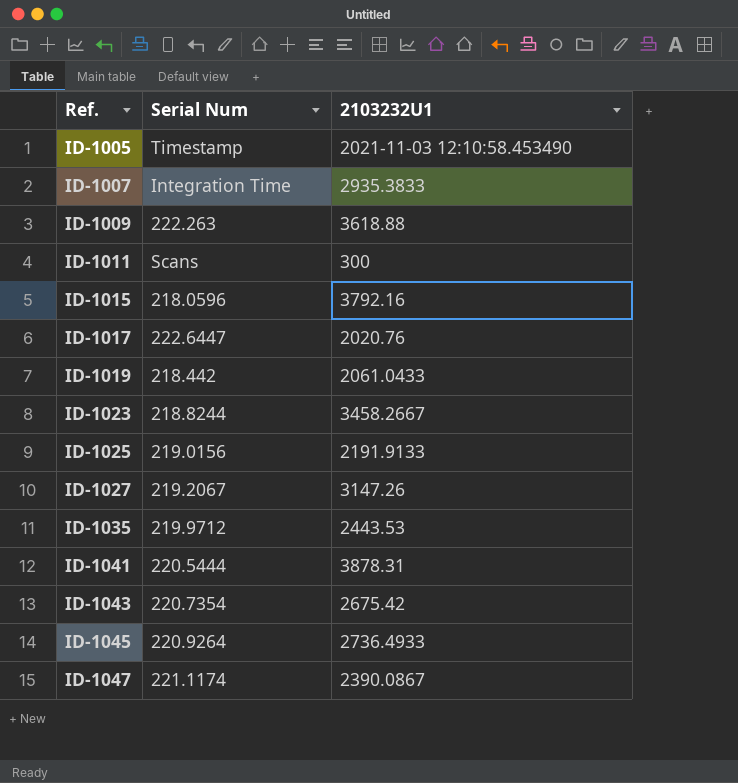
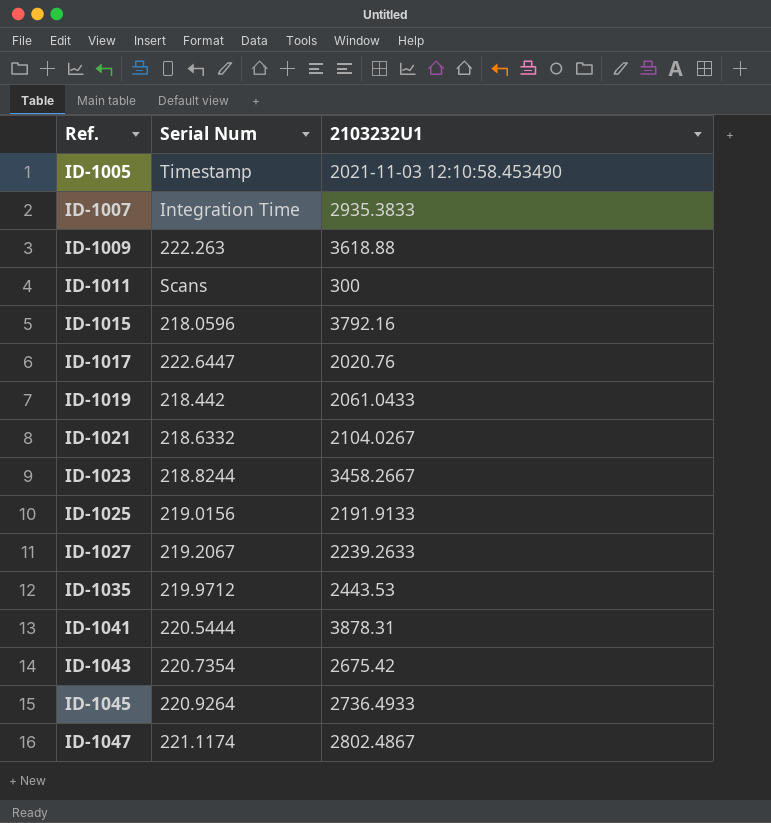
row ID-1021: none -> 218.6332 | 2104.0267
ID-1027 | 2103232U1: 3147.26 -> 2239.2633
ID-1047 | 2103232U1: 2390.0867 -> 2802.4867

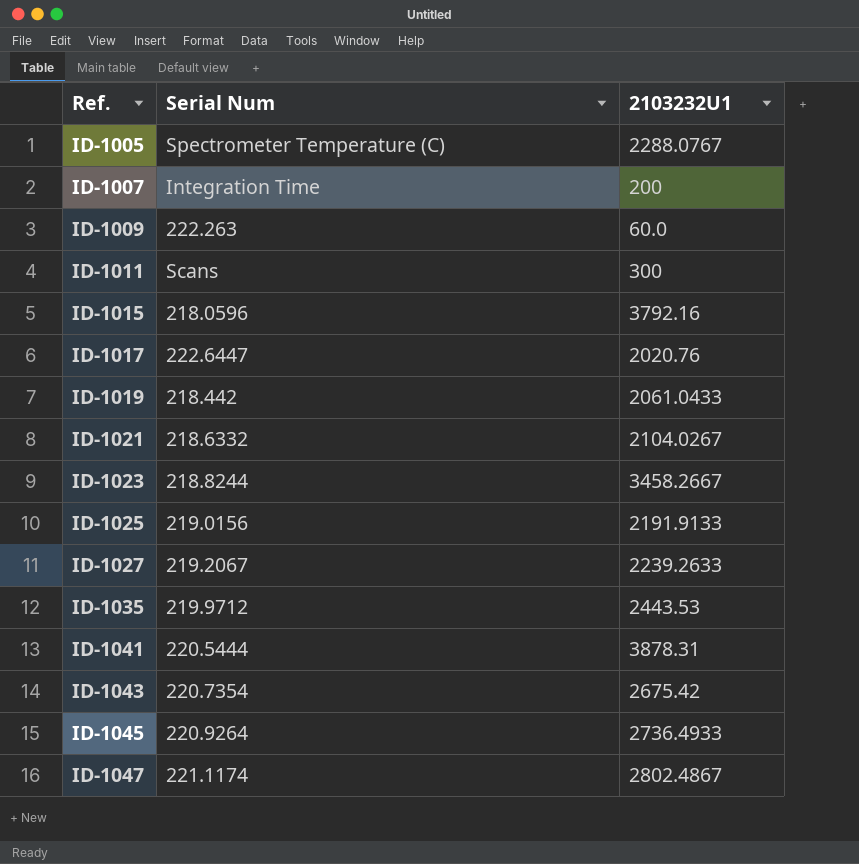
ID-1005 | Serial Num: Timestamp -> Spectrometer Temperature (C)
ID-1005 | 2103232U1: 2021-11-03 12:10:58.453490 -> 2288.0767
ID-1007 | 2103232U1: 2935.3833 -> 200
ID-1009 | 2103232U1: 3618.88 -> 60.0

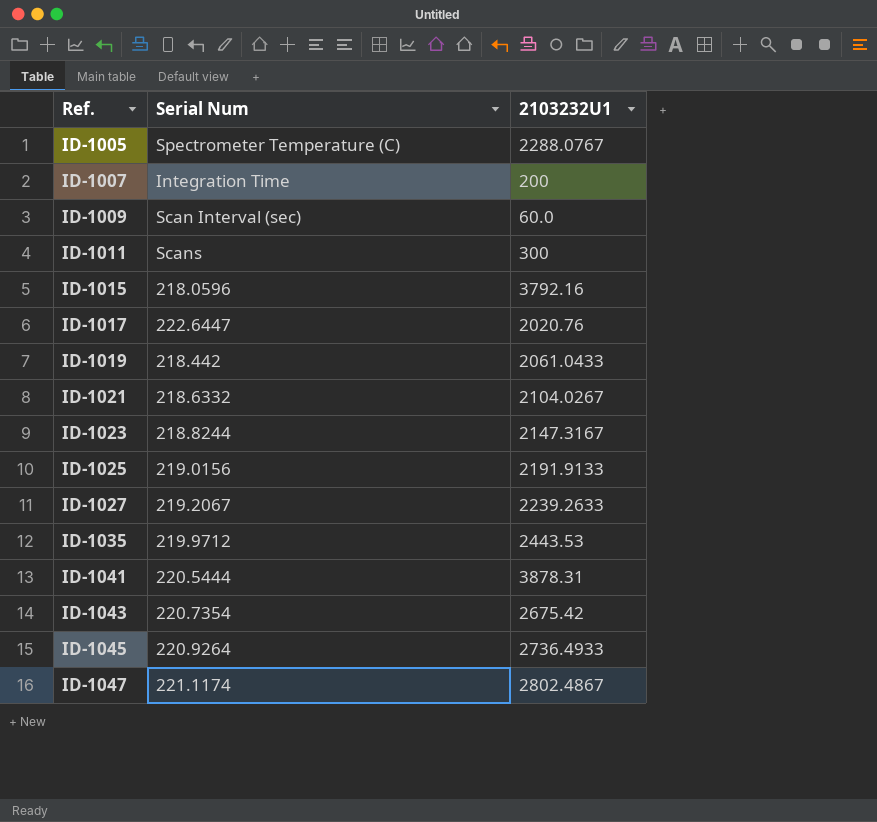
ID-1009 | Serial Num: 222.263 -> Scan Interval (sec)
ID-1023 | 2103232U1: 3458.2667 -> 2147.3167

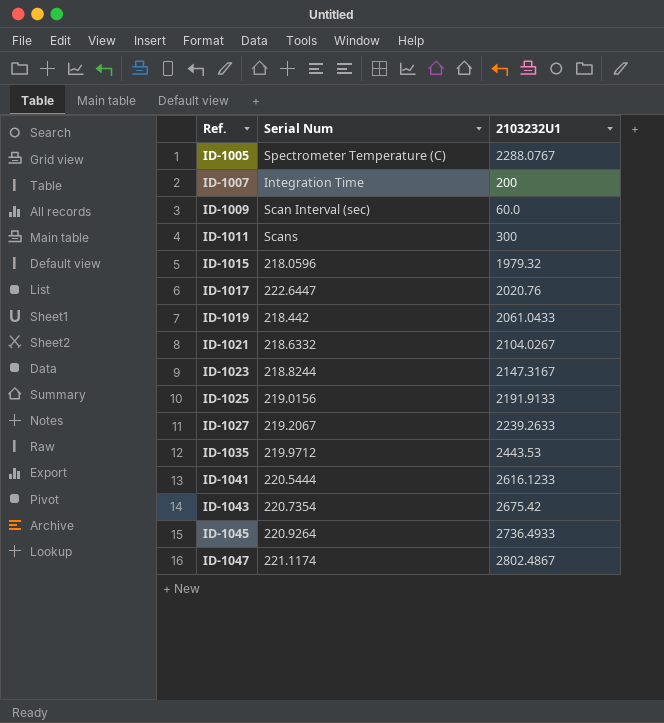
ID-1015 | 2103232U1: 3792.16 -> 1979.32
ID-1041 | 2103232U1: 3878.31 -> 2616.1233

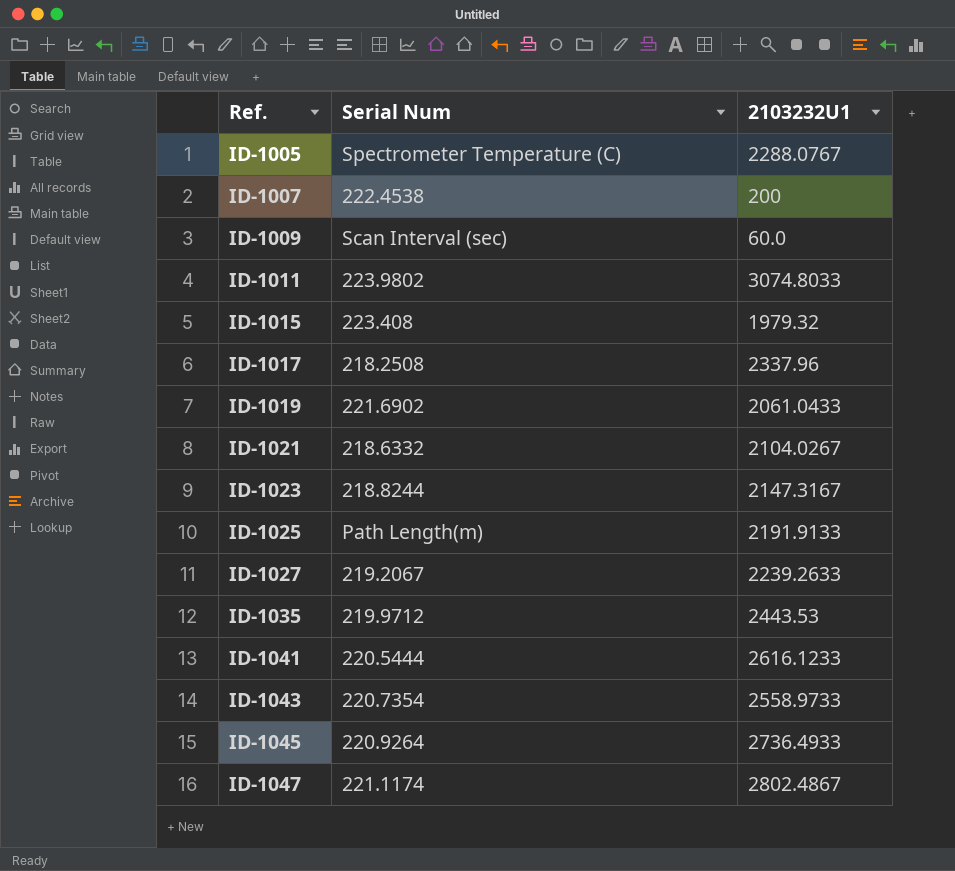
ID-1007 | Serial Num: Integration Time -> 222.4538
ID-1011 | Serial Num: Scans -> 223.9802
ID-1011 | 2103232U1: 300 -> 3074.8033
ID-1015 | Serial Num: 218.0596 -> 223.408
ID-1017 | Serial Num: 222.6447 -> 218.2508
ID-1017 | 2103232U1: 2020.76 -> 2337.96
ID-1019 | Serial Num: 218.442 -> 221.6902
ID-1025 | Serial Num: 219.0156 -> Path Length(m)
ID-1043 | 2103232U1: 2675.42 -> 2558.9733

